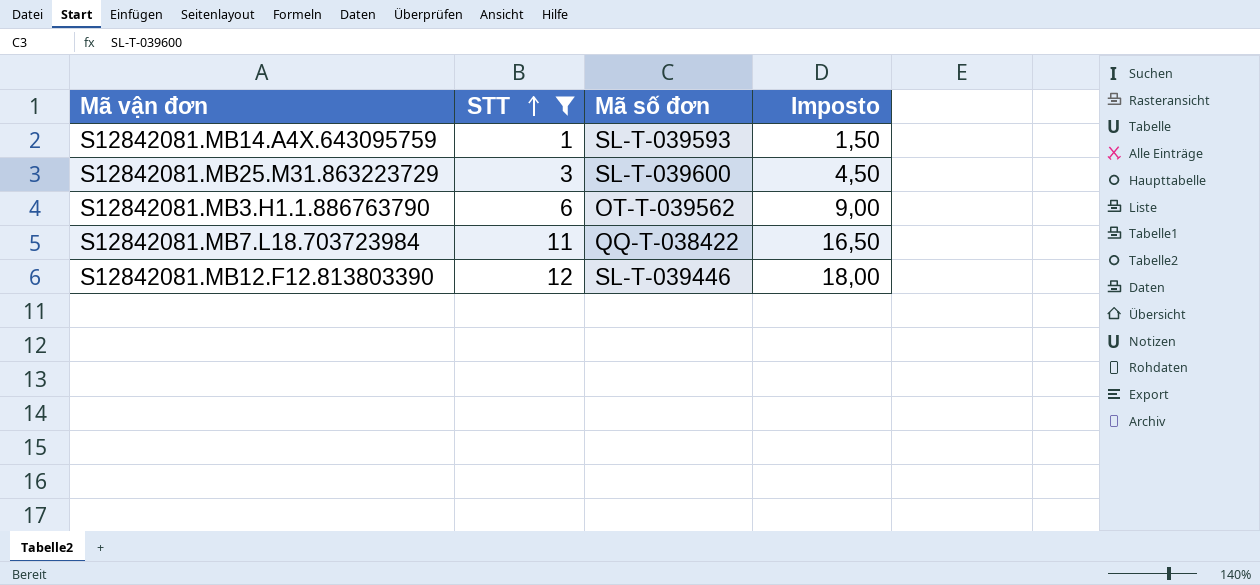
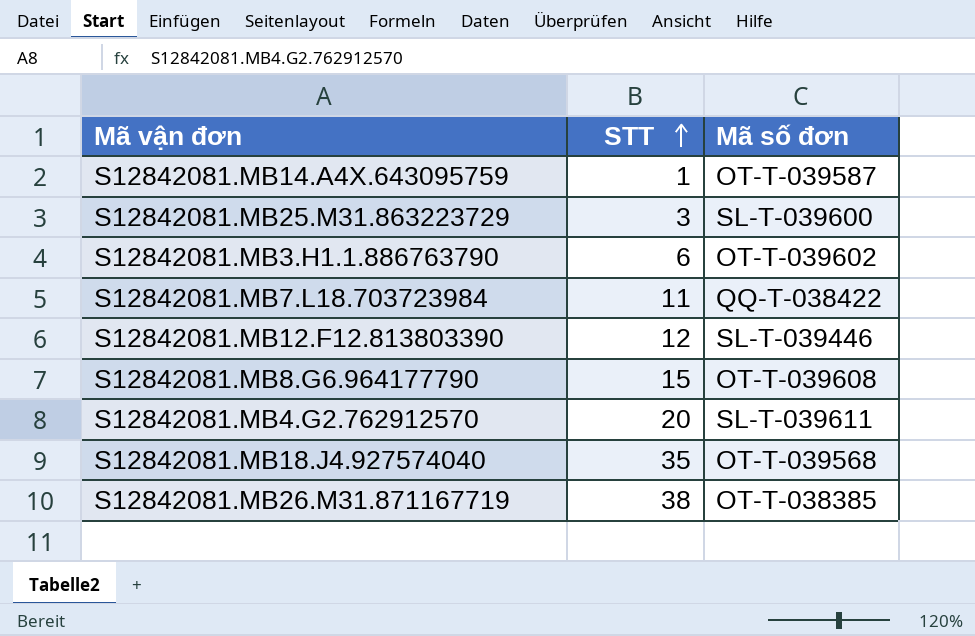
filter: STT <= 12 -> none
column Imposto | formula: [STT] * 1,5 -> none
S12842081.MB14.A4X.643095759 | Mã số đơn: SL-T-039593 -> OT-T-039587
S12842081.MB3.H1.1.886763790 | Mã số đơn: OT-T-039562 -> OT-T-039602

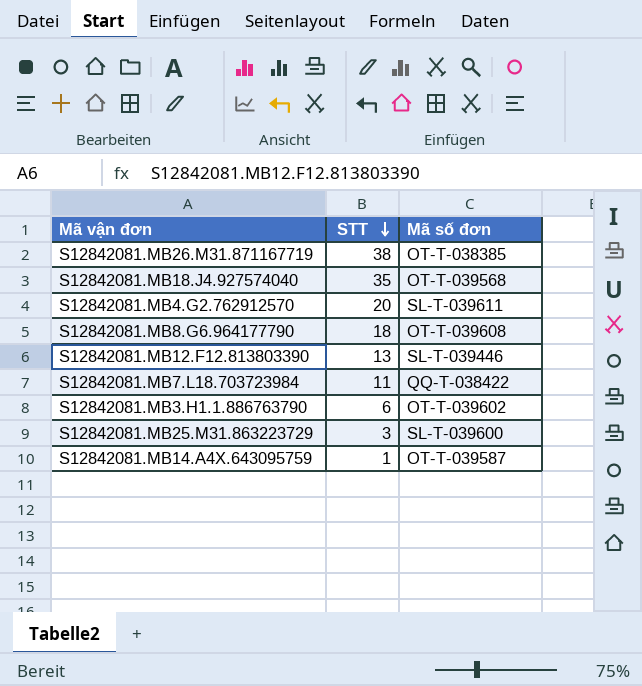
row order: STT ascending -> STT descending
S12842081.MB8.G6.964177790 | STT: 15 -> 18
S12842081.MB12.F12.813803390 | STT: 12 -> 13

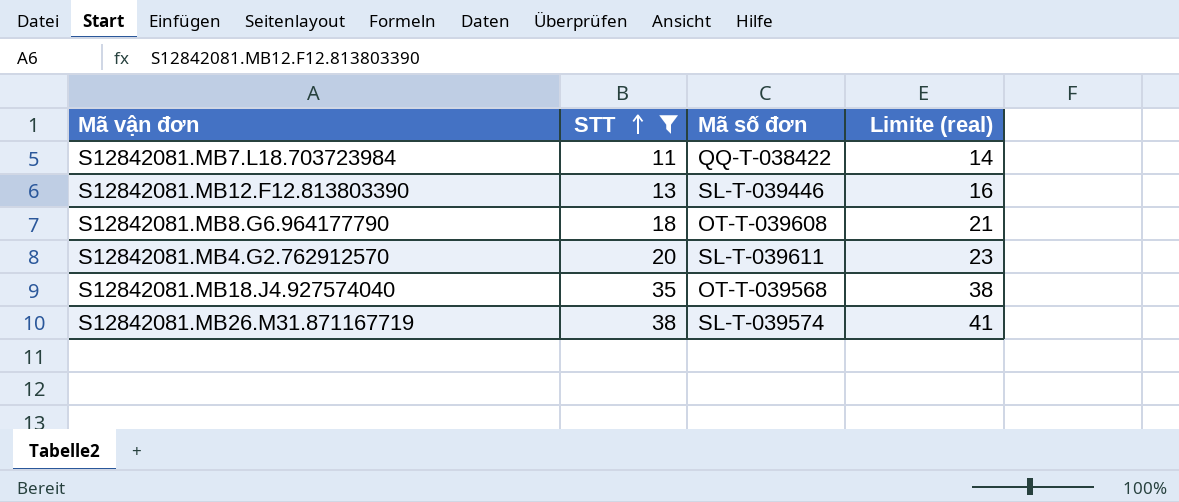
filter: none -> STT >= 11
row order: STT descending -> STT ascending
column Limite (real) | formula: none -> [STT] + 3
S12842081.MB26.M31.871167719 | Mã số đơn: OT-T-038385 -> SL-T-039574

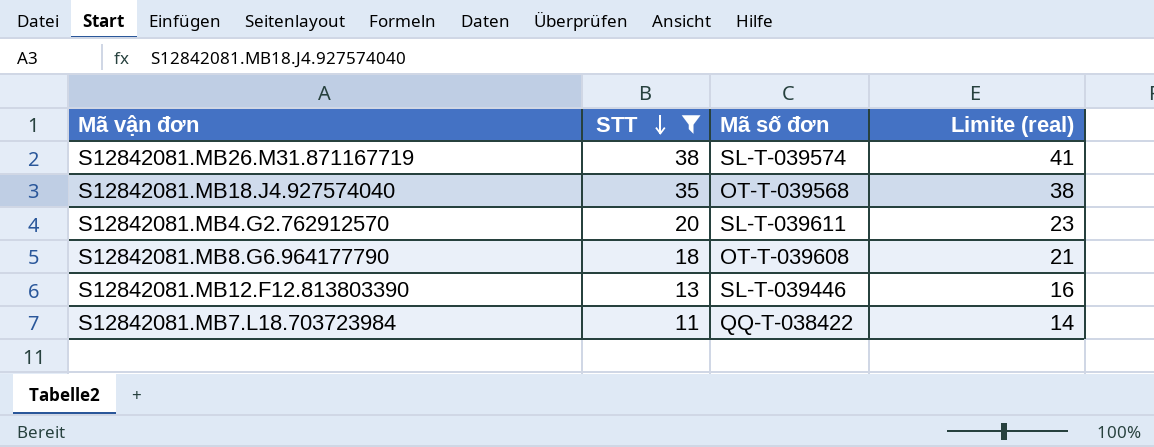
row order: STT ascending -> STT descending

